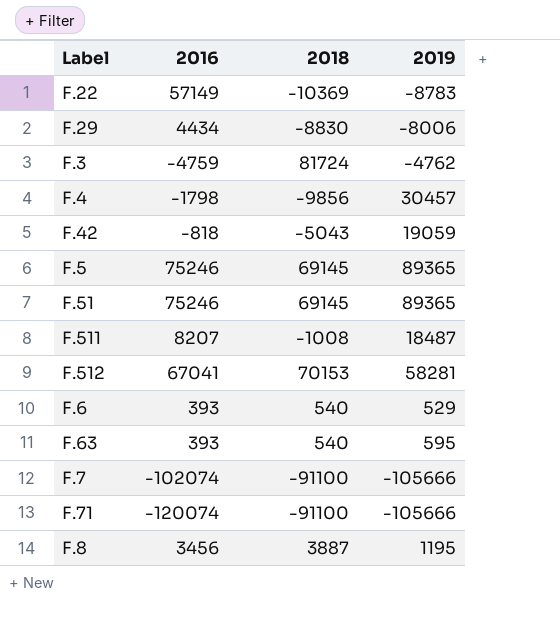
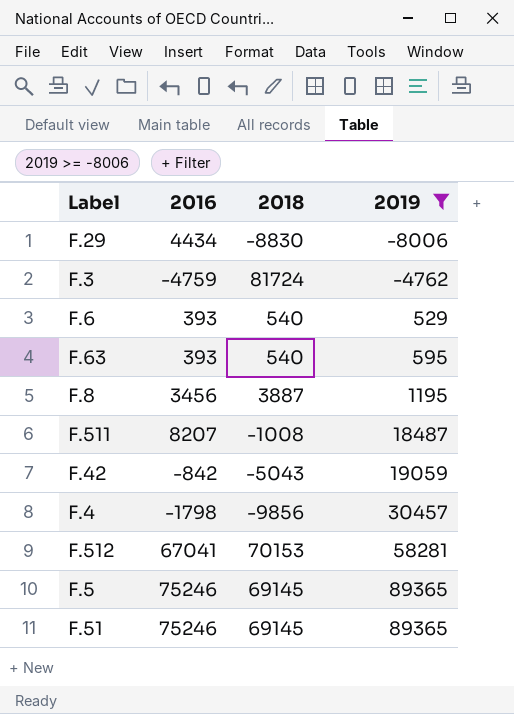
filter: none -> 2019 >= -8006
row order: none -> 2019 ascending
F.42 | 2016: -818 -> -842

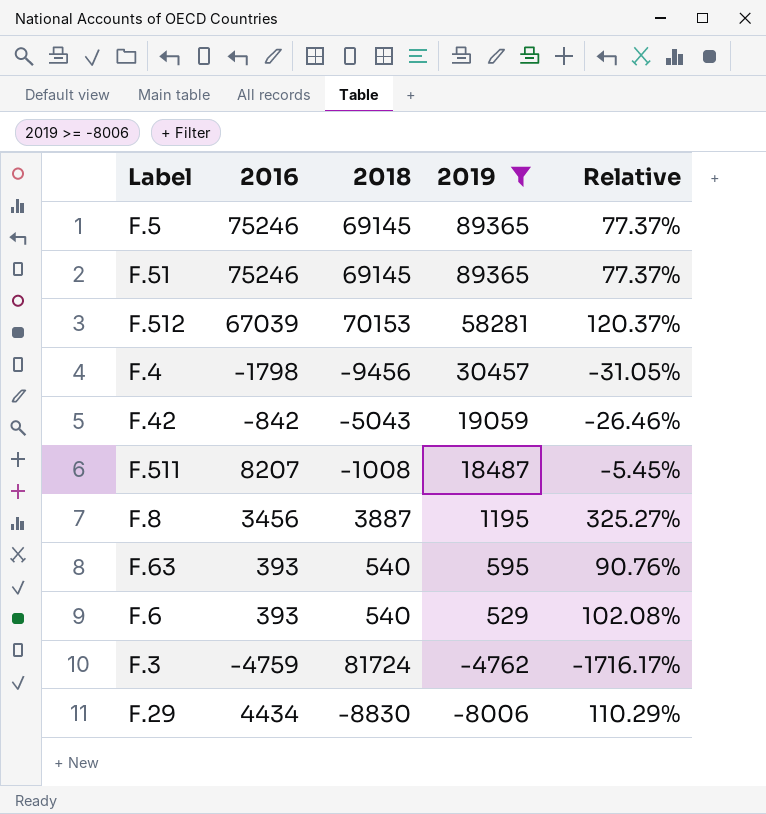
row order: 2019 ascending -> 2019 descending
column Relative | formula: none -> [2018] / [2019]
F.512 | 2016: 67041 -> 67039
F.4 | 2018: -9856 -> -9456

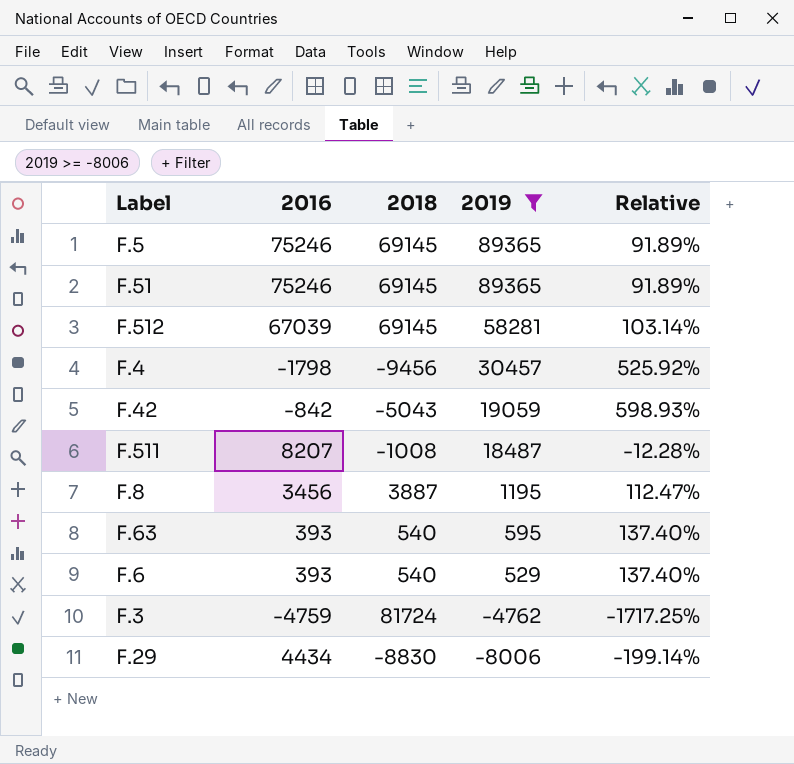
column Relative | formula: [2018] / [2019] -> [2018] / [2016]
F.512 | 2018: 70153 -> 69145

